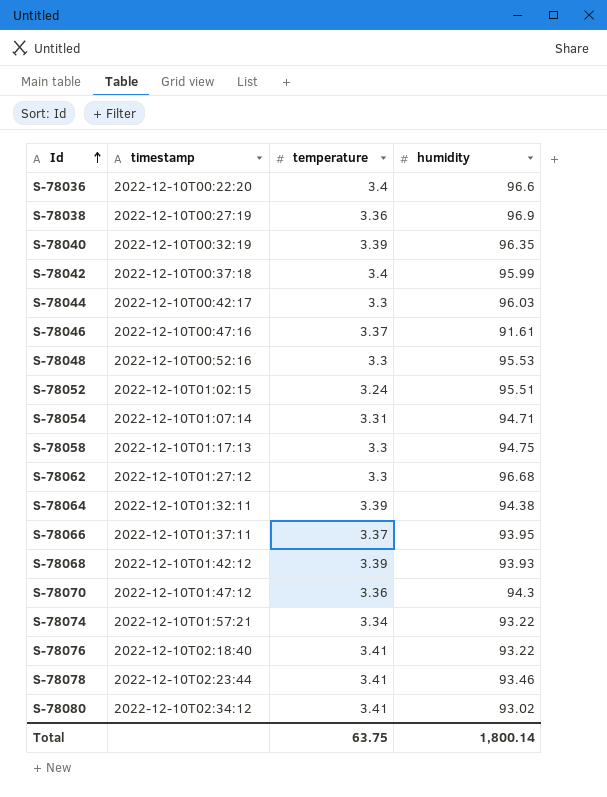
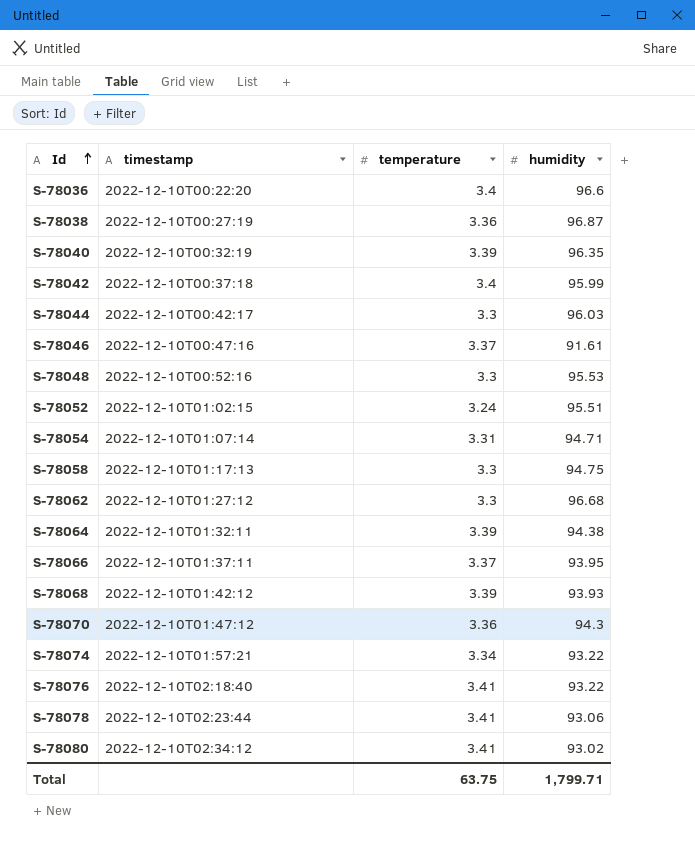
S-78038 | humidity: 96.9 -> 96.87
S-78078 | humidity: 93.46 -> 93.06
Total | humidity: 1,800.14 -> 1,799.71

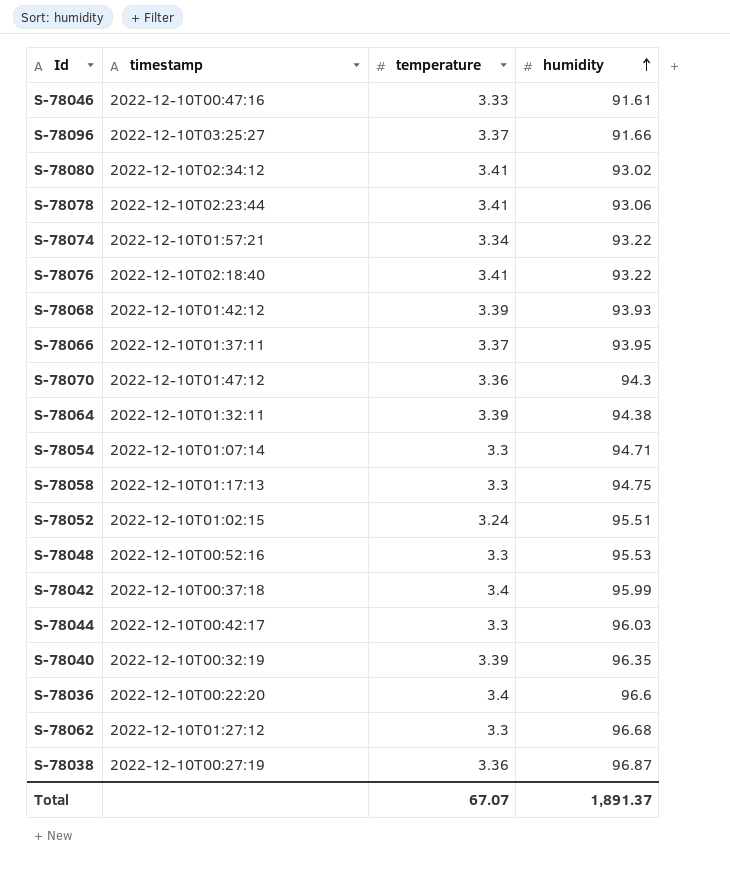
row order: Id ascending -> humidity ascending
S-78046 | temperature: 3.37 -> 3.33
row S-78096: none -> 2022-12-10T03:25:27 | 3.37 | 91.66
S-78054 | temperature: 3.31 -> 3.3
Total | temperature: 63.75 -> 67.07
Total | humidity: 1,799.71 -> 1,891.37

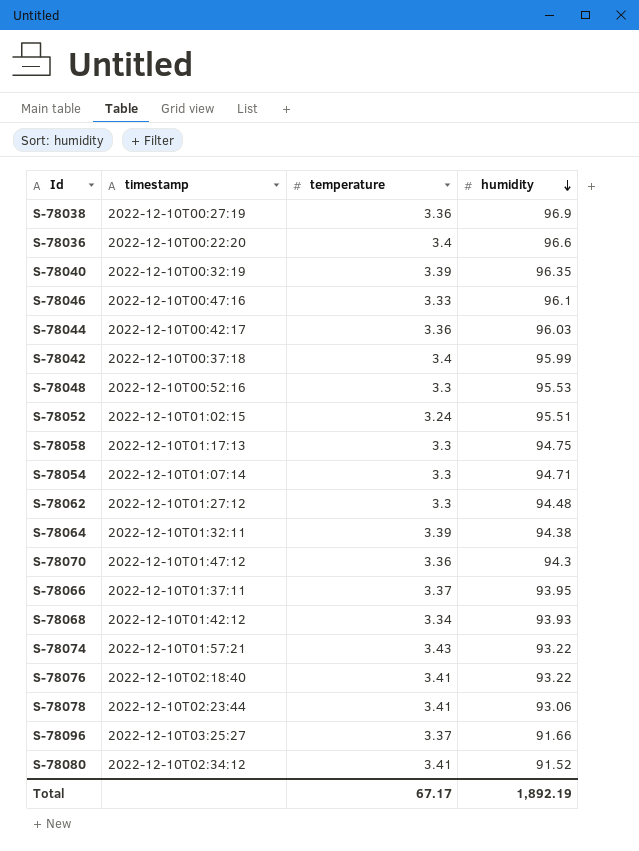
row order: humidity ascending -> humidity descending
S-78038 | humidity: 96.87 -> 96.9
S-78046 | humidity: 91.61 -> 96.1
S-78044 | temperature: 3.3 -> 3.36
S-78062 | humidity: 96.68 -> 94.48
S-78068 | temperature: 3.39 -> 3.34
S-78074 | temperature: 3.34 -> 3.43
S-78080 | humidity: 93.02 -> 91.52
Total | temperature: 67.07 -> 67.17
Total | humidity: 1,891.37 -> 1,892.19

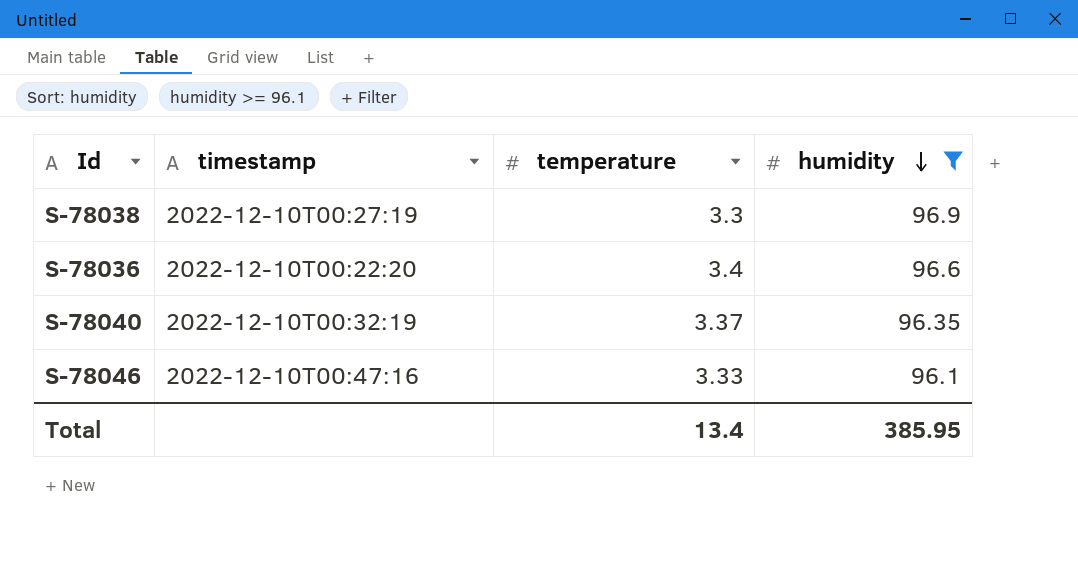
filter: none -> humidity >= 96.1
S-78038 | temperature: 3.36 -> 3.3
S-78040 | temperature: 3.39 -> 3.37
Total | temperature: 67.17 -> 13.4
Total | humidity: 1,892.19 -> 385.95

